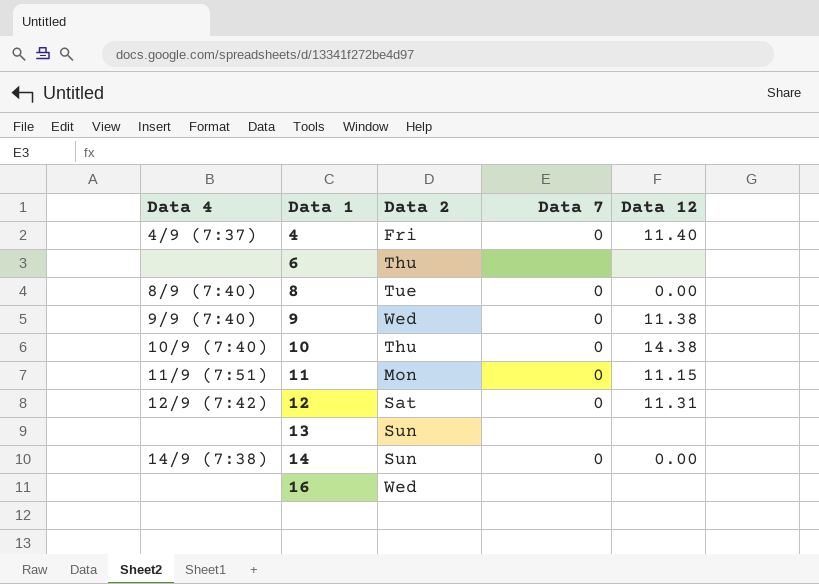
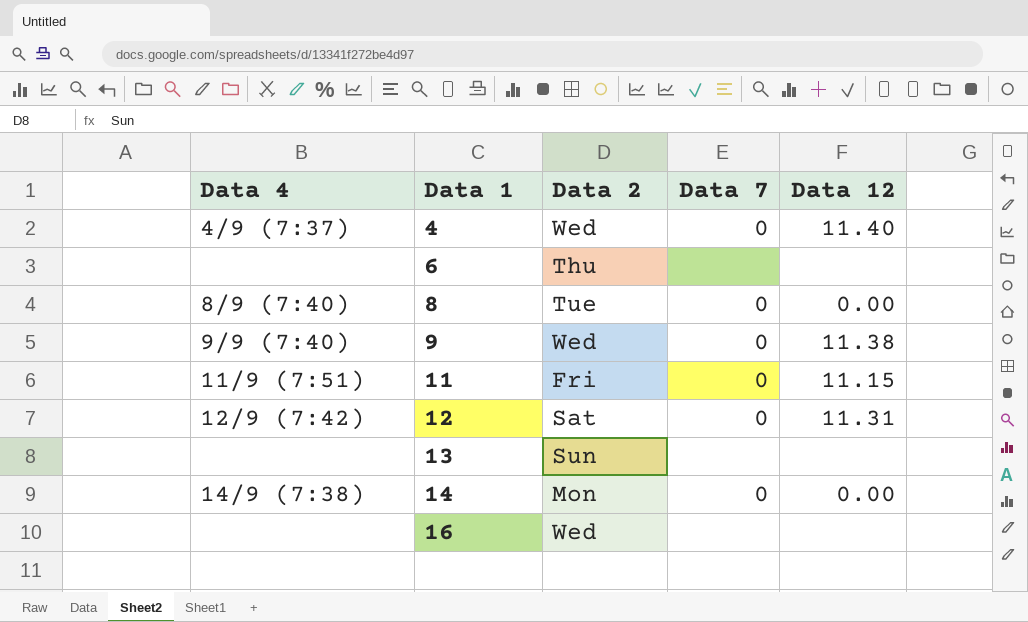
row 10: 10/9 (7:40) | Thu | 0 | 14.38 -> none
4 | Data 2: Fri -> Wed
11 | Data 2: Mon -> Fri
14 | Data 2: Sun -> Mon

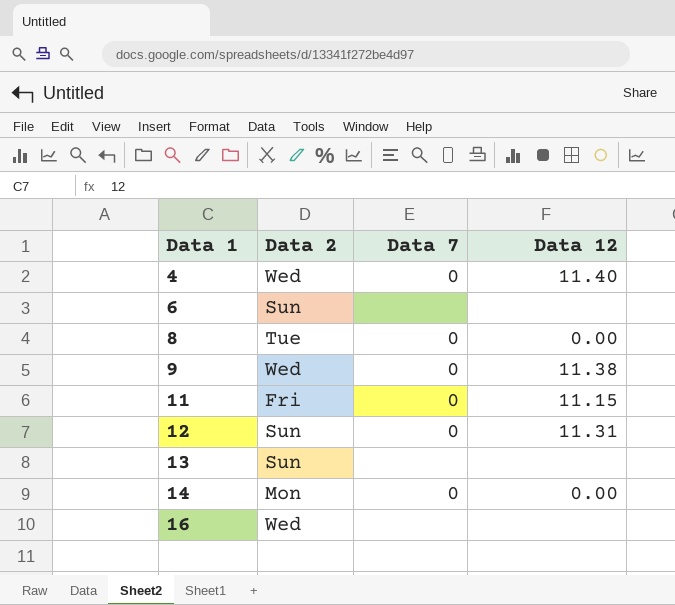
column Data 4 | position: 1 -> none
6 | Data 2: Thu -> Sun
12 | Data 2: Sat -> Sun

